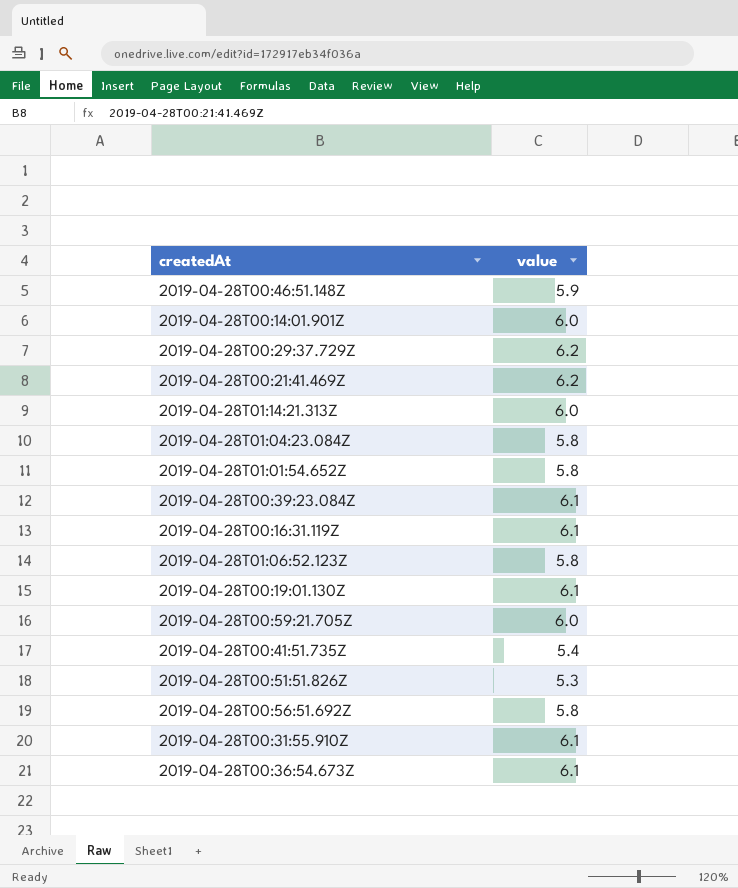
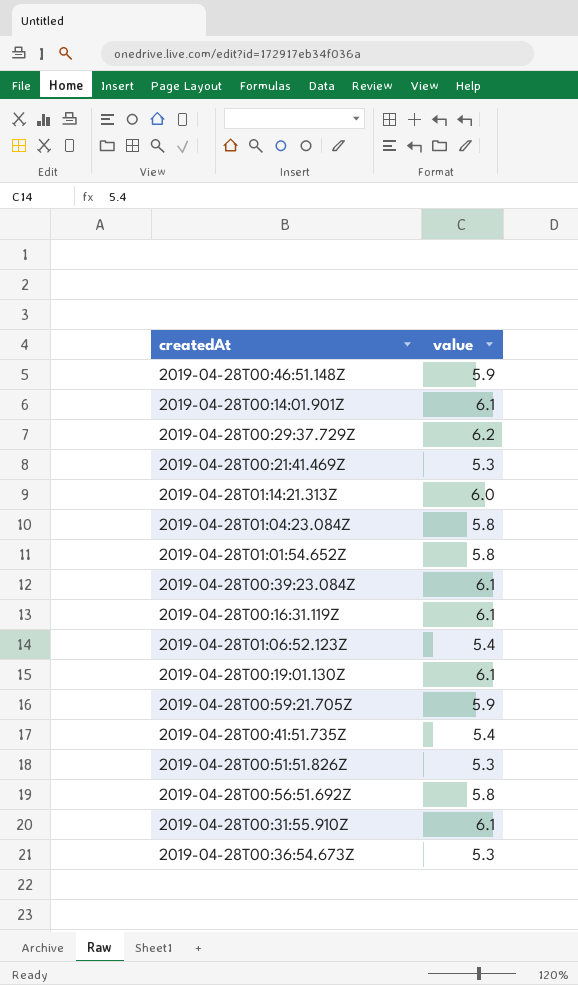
2019-04-28T00:14:01.901Z | value: 6.0 -> 6.1
2019-04-28T00:21:41.469Z | value: 6.2 -> 5.3
2019-04-28T01:06:52.123Z | value: 5.8 -> 5.4
2019-04-28T00:59:21.705Z | value: 6.0 -> 5.9
2019-04-28T00:36:54.673Z | value: 6.1 -> 5.3

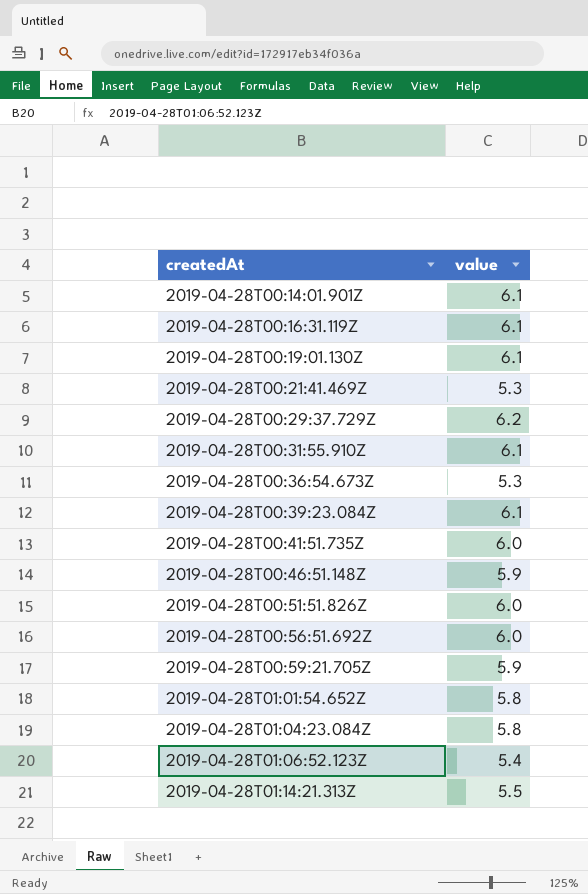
row order: none -> createdAt ascending
2019-04-28T00:41:51.735Z | value: 5.4 -> 6.0
2019-04-28T00:51:51.826Z | value: 5.3 -> 6.0
2019-04-28T00:56:51.692Z | value: 5.8 -> 6.0
2019-04-28T01:14:21.313Z | value: 6.0 -> 5.5

